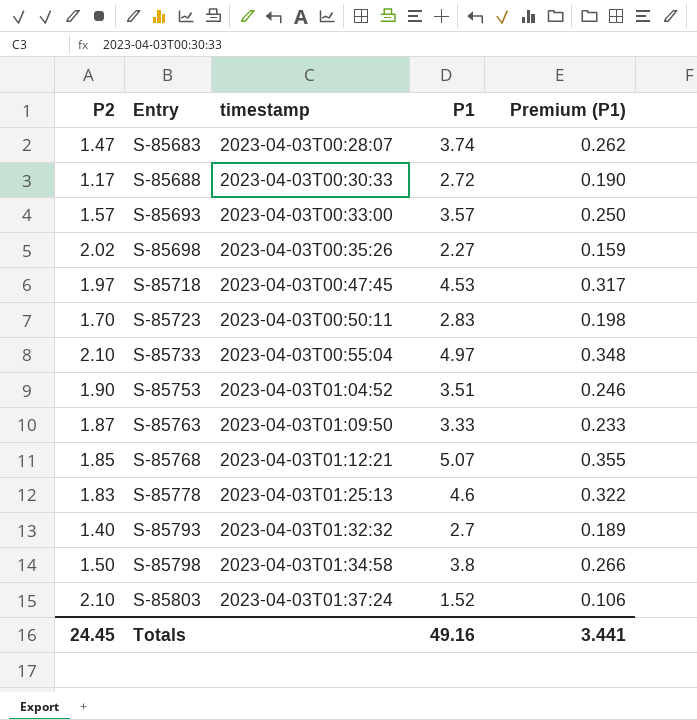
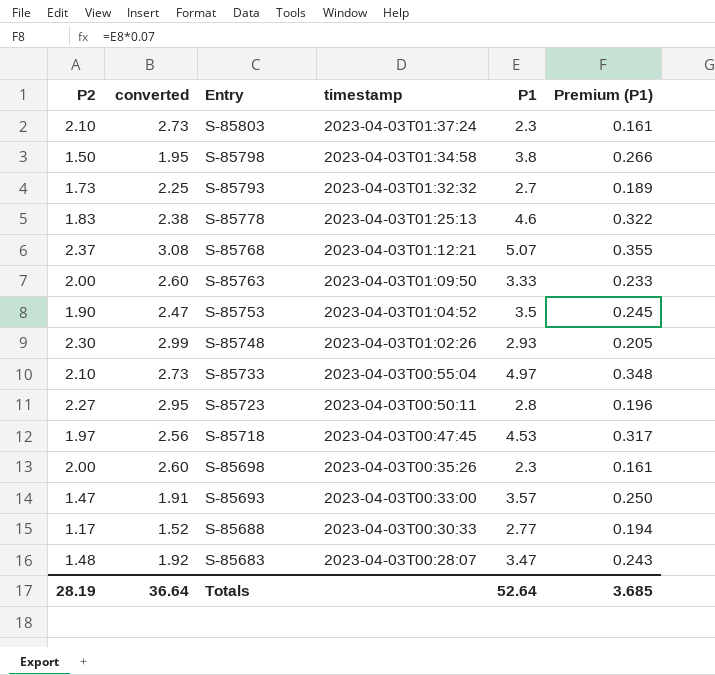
row order: Entry ascending -> Entry descending
column converted | formula: none -> [P2] * 1.3
S-85803 | P1: 1.52 -> 2.3
S-85803 | Premium (P1): 0.106 -> 0.161
S-85793 | P2: 1.40 -> 1.73
S-85768 | P2: 1.85 -> 2.37
S-85763 | P2: 1.87 -> 2.00
S-85753 | P1: 3.51 -> 3.5
S-85753 | Premium (P1): 0.246 -> 0.245
row S-85748: none -> 2.30 | 2.99 | 2023-04-03T01:02:26 | 2.93 | 0.205
S-85723 | P2: 1.70 -> 2.27
S-85723 | P1: 2.83 -> 2.8
S-85723 | Premium (P1): 0.198 -> 0.196
S-85698 | P2: 2.02 -> 2.00
S-85698 | P1: 2.27 -> 2.3
S-85698 | Premium (P1): 0.159 -> 0.161
S-85693 | P2: 1.57 -> 1.47
S-85688 | P1: 2.72 -> 2.77
S-85688 | Premium (P1): 0.190 -> 0.194
S-85683 | P2: 1.47 -> 1.48
S-85683 | P1: 3.74 -> 3.47
S-85683 | Premium (P1): 0.262 -> 0.243
Totals | P2: 24.45 -> 28.19
Totals | P1: 49.16 -> 52.64
Totals | Premium (P1): 3.441 -> 3.685

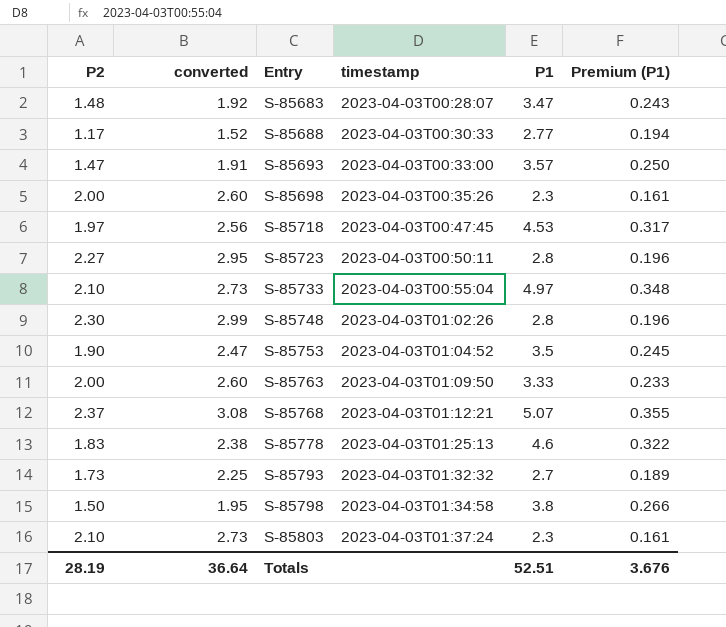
row order: Entry descending -> Entry ascending
S-85748 | P1: 2.93 -> 2.8
S-85748 | Premium (P1): 0.205 -> 0.196
Totals | P1: 52.64 -> 52.51
Totals | Premium (P1): 3.685 -> 3.676

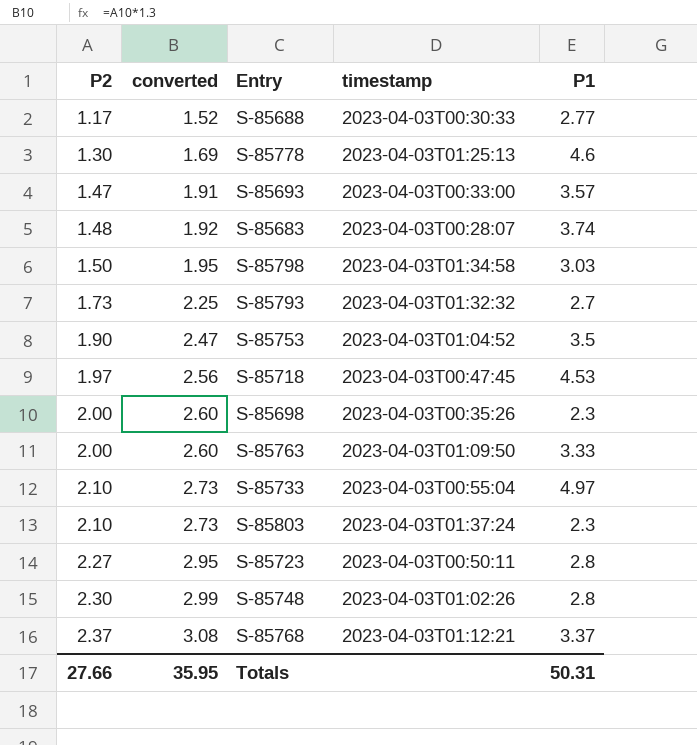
row order: Entry ascending -> P2 ascending
column Premium (P1) | formula: [P1] * 0.07 -> none
S-85778 | P2: 1.83 -> 1.30
S-85778 | converted: 2.38 -> 1.69
S-85683 | P1: 3.47 -> 3.74
S-85798 | P1: 3.8 -> 3.03
S-85768 | P1: 5.07 -> 3.37
Totals | P2: 28.19 -> 27.66
Totals | converted: 36.64 -> 35.95
Totals | P1: 52.51 -> 50.31

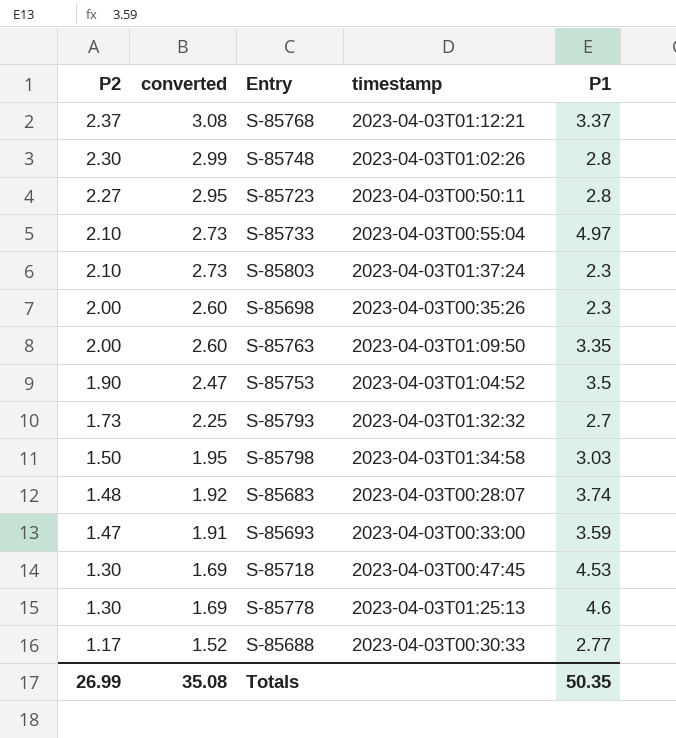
row order: P2 ascending -> P2 descending
S-85763 | P1: 3.33 -> 3.35
S-85693 | P1: 3.57 -> 3.59
S-85718 | P2: 1.97 -> 1.30
S-85718 | converted: 2.56 -> 1.69
Totals | P2: 27.66 -> 26.99
Totals | converted: 35.95 -> 35.08
Totals | P1: 50.31 -> 50.35

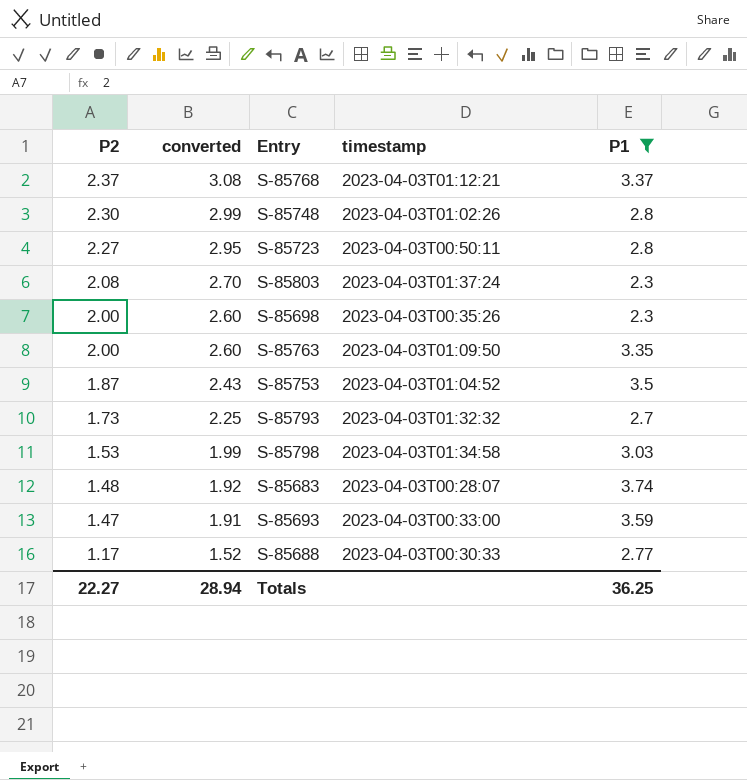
filter: none -> P1 <= 3.74
S-85803 | P2: 2.10 -> 2.08
S-85803 | converted: 2.73 -> 2.70
S-85753 | P2: 1.90 -> 1.87
S-85753 | converted: 2.47 -> 2.43
S-85798 | P2: 1.50 -> 1.53
S-85798 | converted: 1.95 -> 1.99
Totals | P2: 26.99 -> 22.27
Totals | converted: 35.08 -> 28.94
Totals | P1: 50.35 -> 36.25

